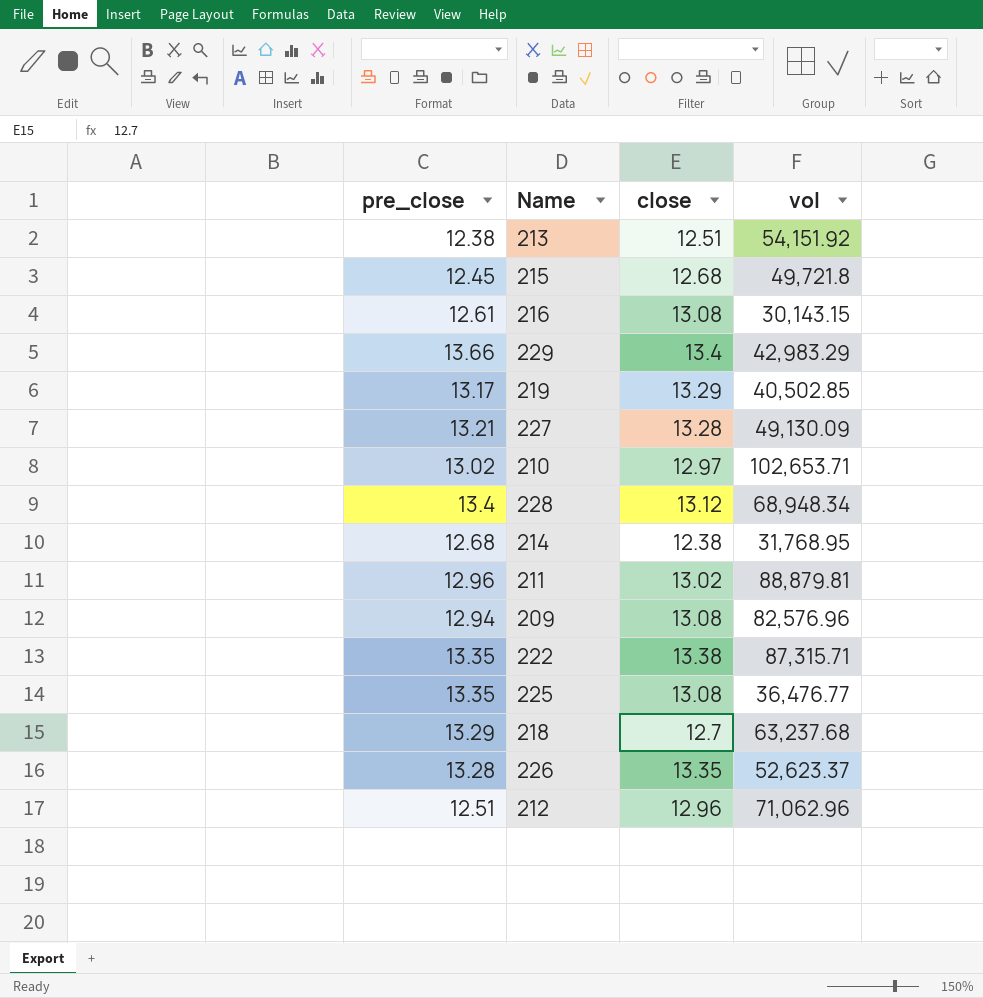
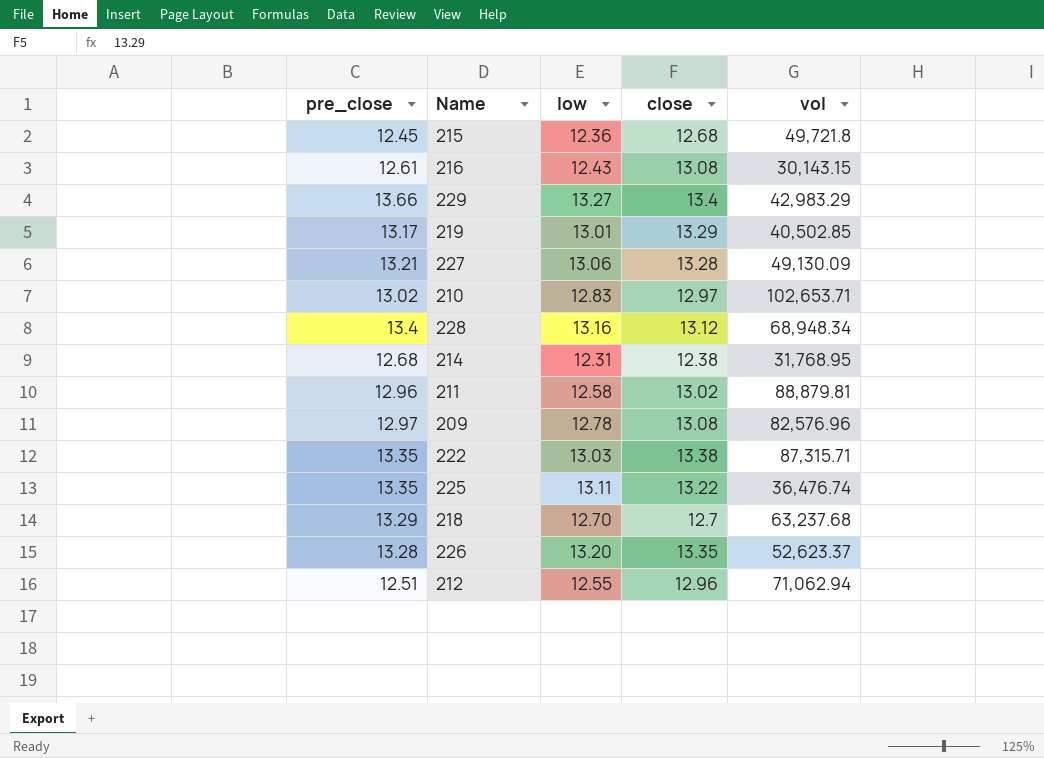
column low | position: none -> 3
row 213: 12.38 | 12.51 | 54,151.92 -> none
209 | pre_close: 12.94 -> 12.97
225 | close: 13.08 -> 13.22
225 | vol: 36,476.77 -> 36,476.74
212 | vol: 71,062.96 -> 71,062.94

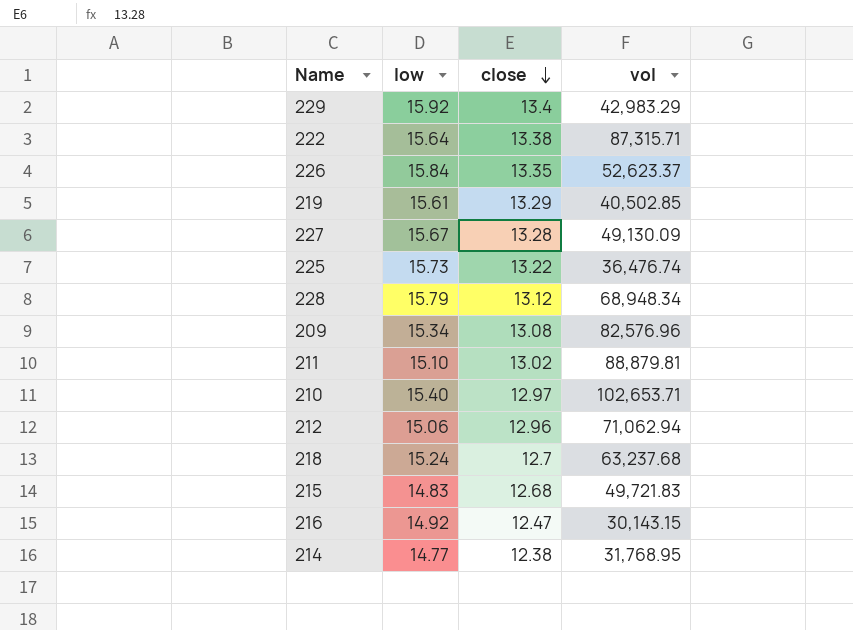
row order: none -> close descending
column pre_close | position: 1 -> none
229 | low: 13.27 -> 15.92
222 | low: 13.03 -> 15.64
226 | low: 13.20 -> 15.84
219 | low: 13.01 -> 15.61
227 | low: 13.06 -> 15.67
225 | low: 13.11 -> 15.73
228 | low: 13.16 -> 15.79
209 | low: 12.78 -> 15.34
211 | low: 12.58 -> 15.10
210 | low: 12.83 -> 15.40
212 | low: 12.55 -> 15.06
218 | low: 12.70 -> 15.24
215 | low: 12.36 -> 14.83
215 | vol: 49,721.8 -> 49,721.83
216 | low: 12.43 -> 14.92
216 | close: 13.08 -> 12.47
214 | low: 12.31 -> 14.77

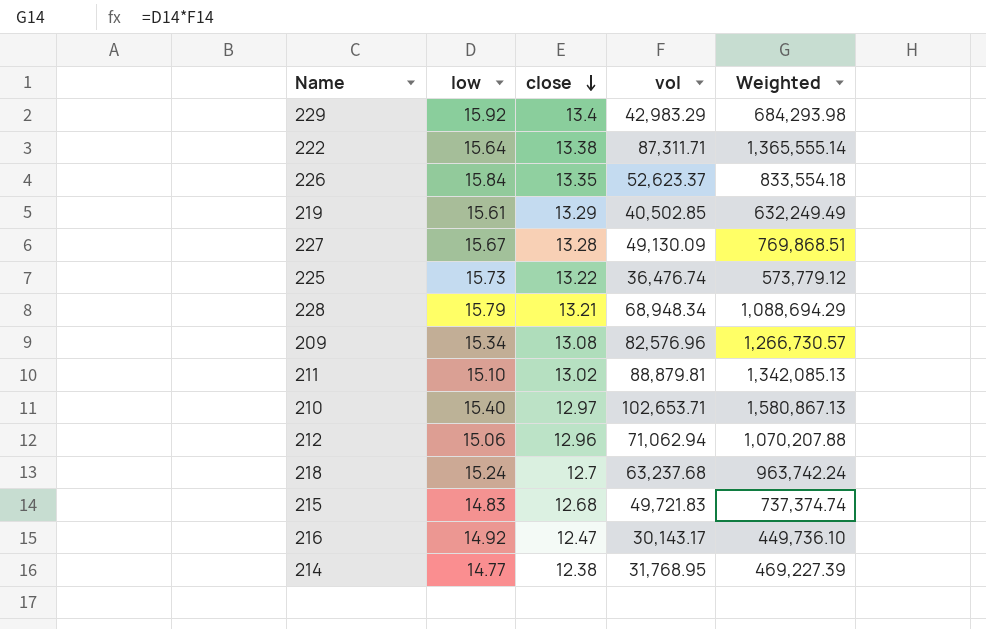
column Weighted | formula: none -> [low] * [vol]
222 | vol: 87,315.71 -> 87,311.71
228 | close: 13.12 -> 13.21
216 | vol: 30,143.15 -> 30,143.17

